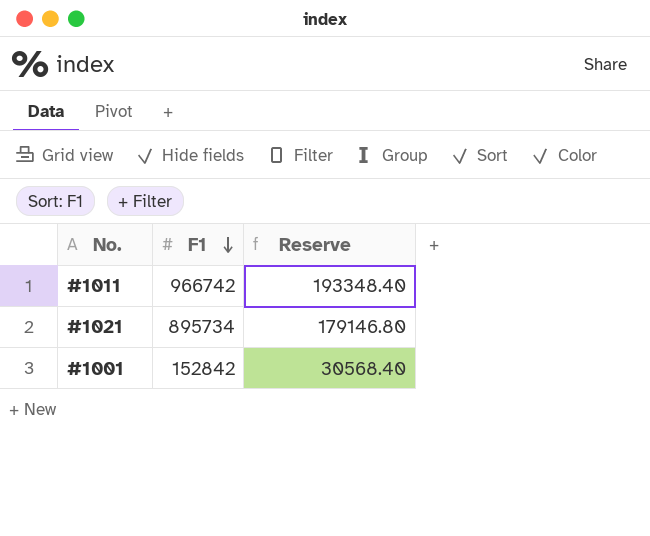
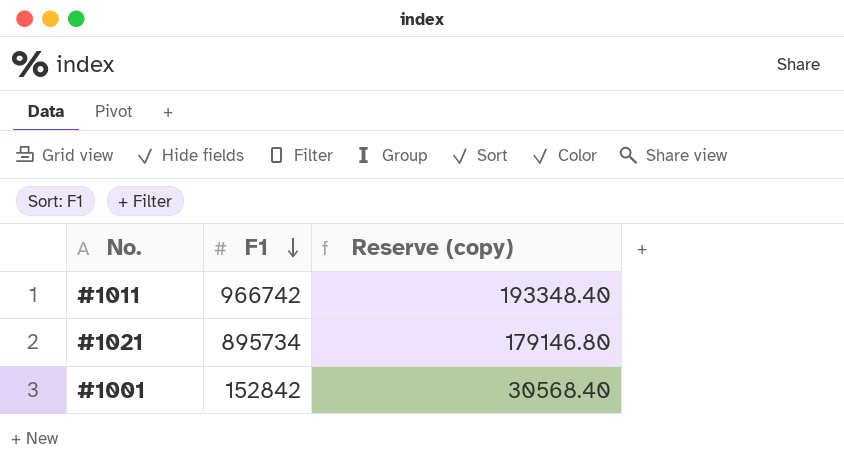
column name: Reserve -> Reserve (copy)

